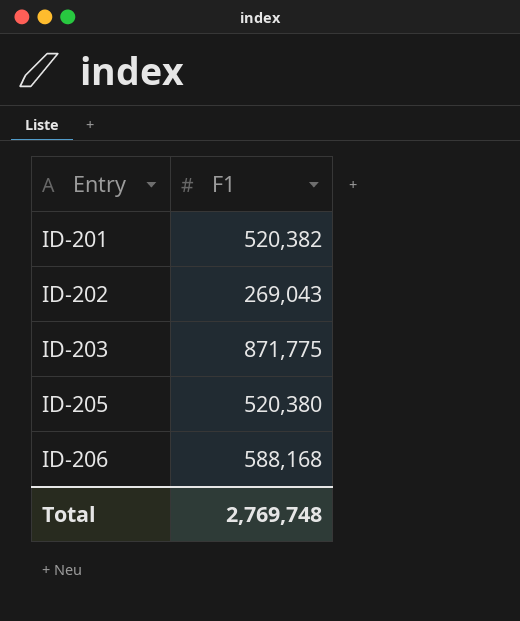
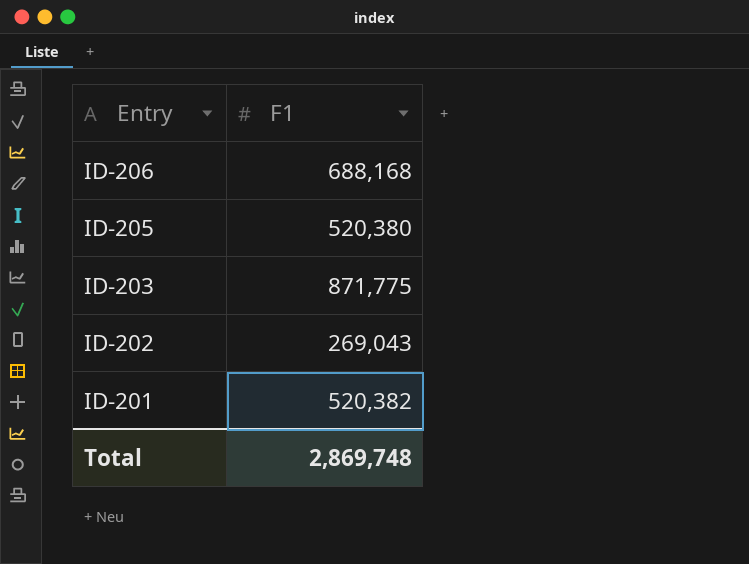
row order: Entry ascending -> Entry descending
ID-206 | F1: 588,168 -> 688,168
Total | F1: 2,769,748 -> 2,869,748

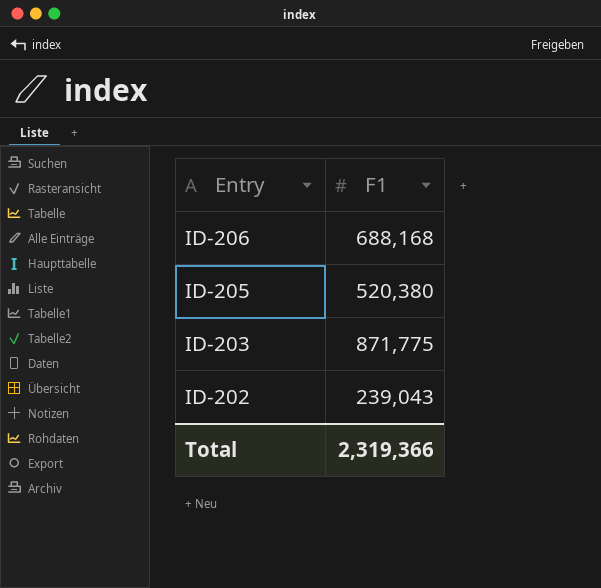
row ID-201: 520,382 -> none
ID-202 | F1: 269,043 -> 239,043
Total | F1: 2,869,748 -> 2,319,366

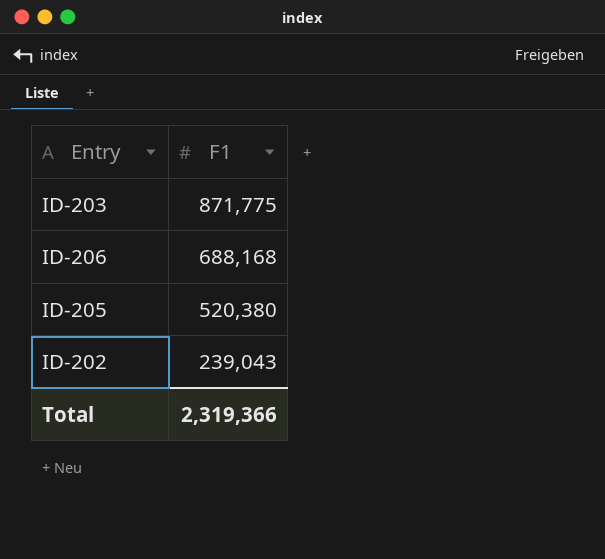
row order: Entry descending -> F1 descending

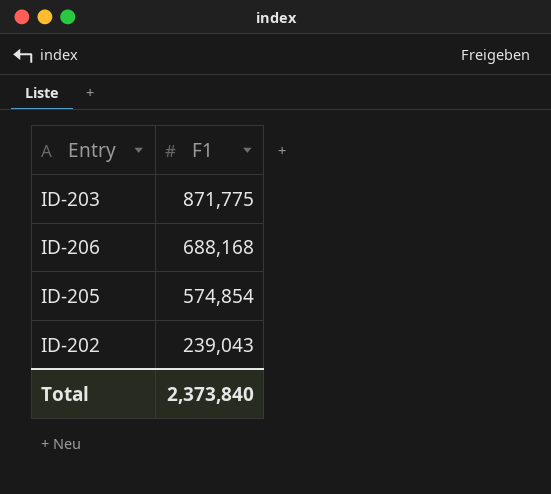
ID-205 | F1: 520,380 -> 574,854
Total | F1: 2,319,366 -> 2,373,840

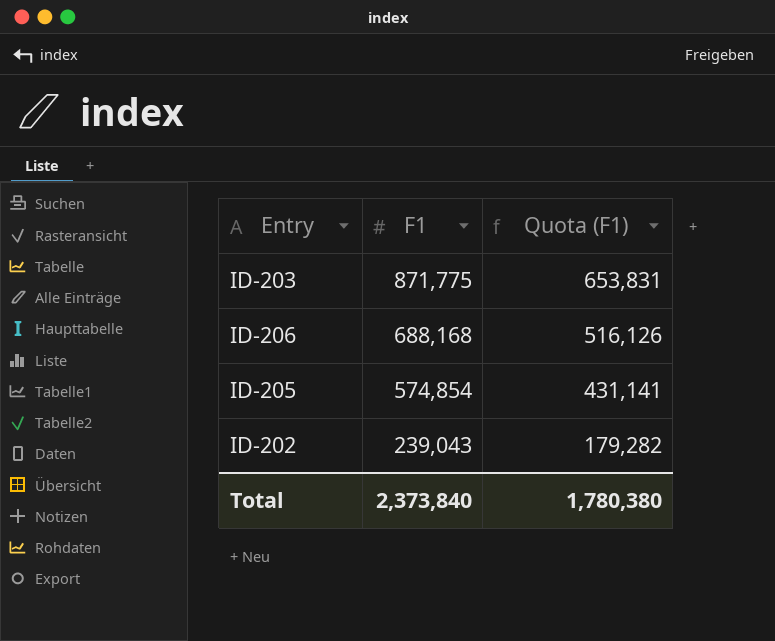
column Quota (F1) | formula: none -> [F1] * 0.75

